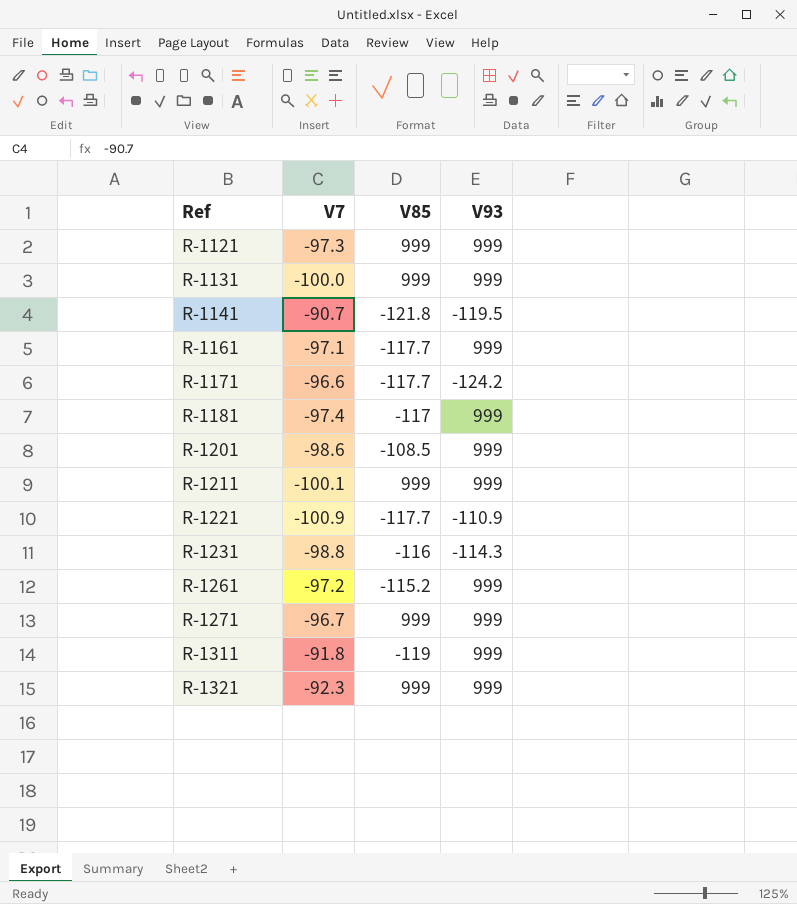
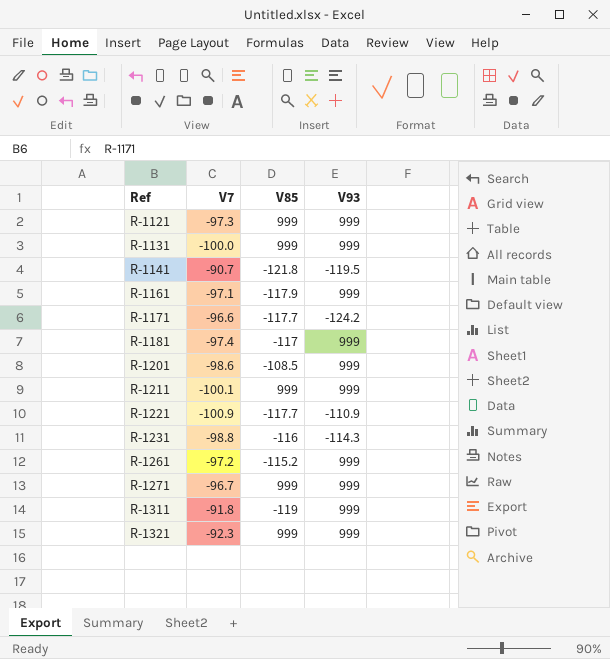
R-1161 | V85: -117.7 -> -117.9

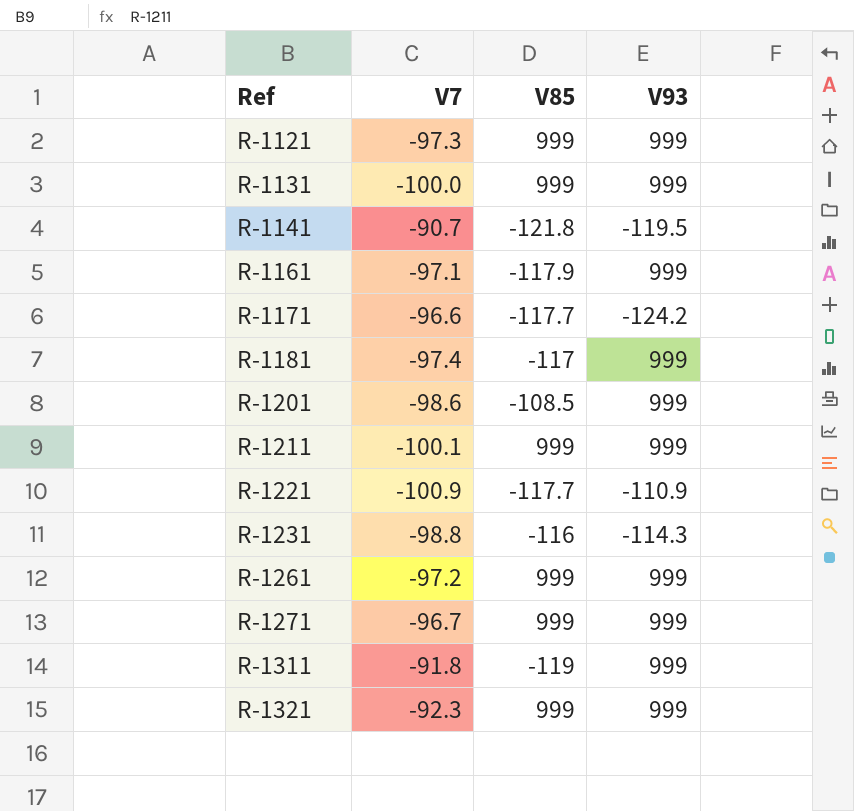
R-1261 | V85: -115.2 -> 999

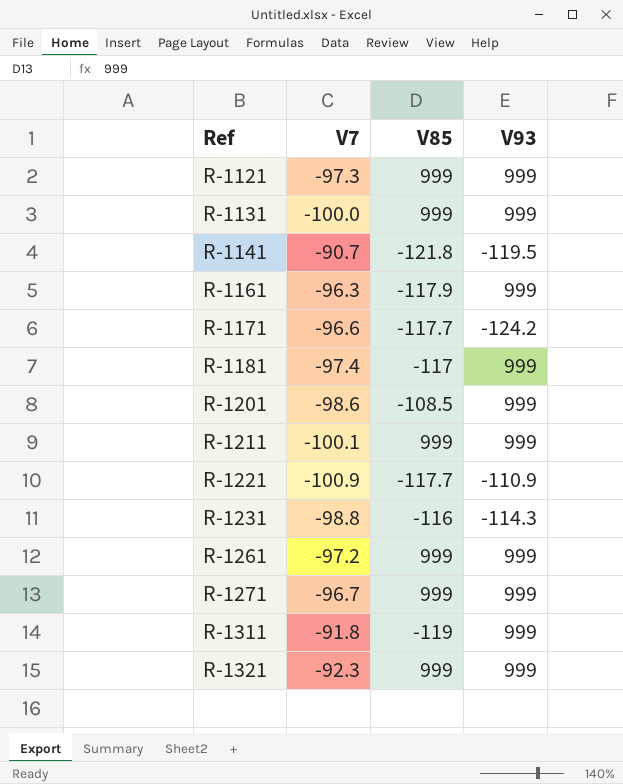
R-1161 | V7: -97.1 -> -96.3

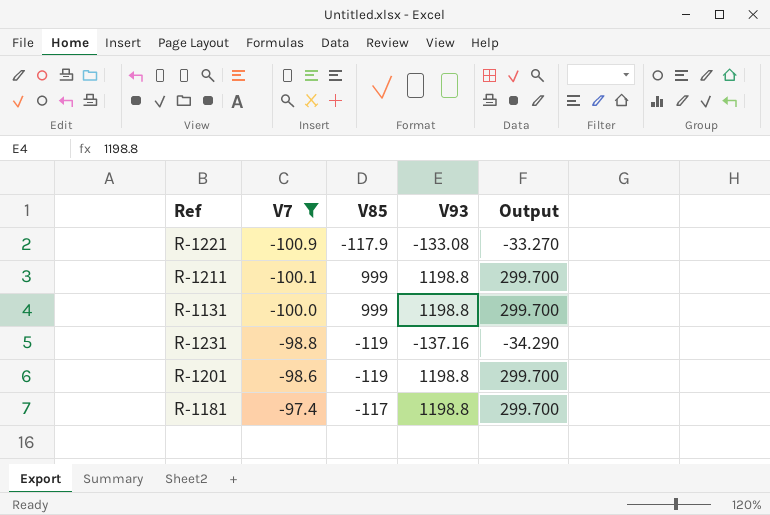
filter: none -> V7 <= -97.4
row order: Ref ascending -> V7 ascending
column Output | formula: none -> [V93] * 0.25
R-1221 | V85: -117.7 -> -117.9
R-1221 | V93: -110.9 -> -133.08
R-1211 | V93: 999 -> 1198.8
R-1131 | V93: 999 -> 1198.8
R-1231 | V85: -116 -> -119
R-1231 | V93: -114.3 -> -137.16
R-1201 | V85: -108.5 -> -119
R-1201 | V93: 999 -> 1198.8
R-1181 | V93: 999 -> 1198.8

